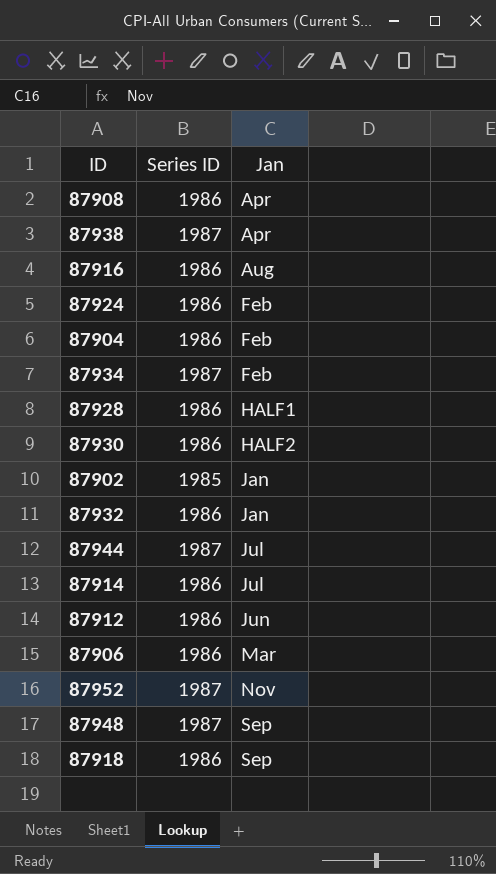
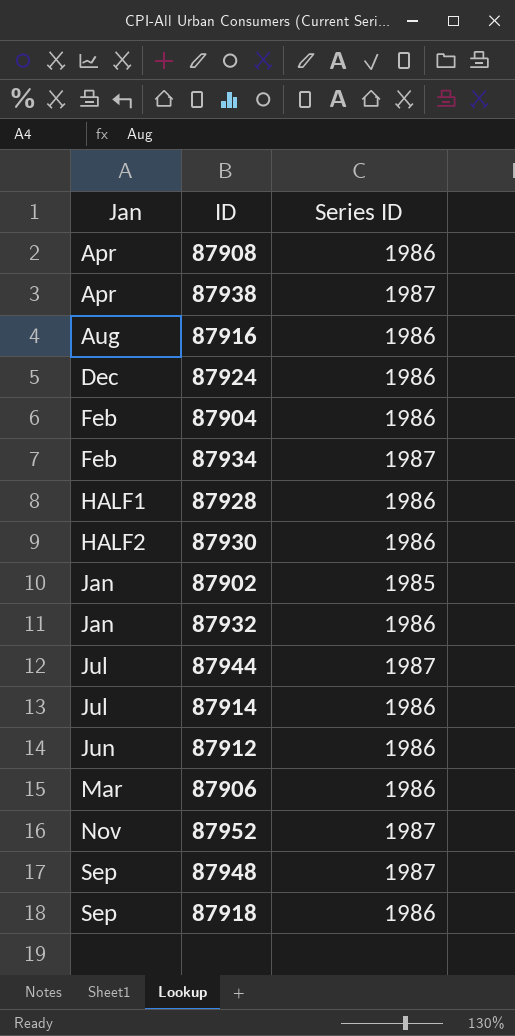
column Jan | position: 3 -> 1
87924 | Jan: Feb -> Dec

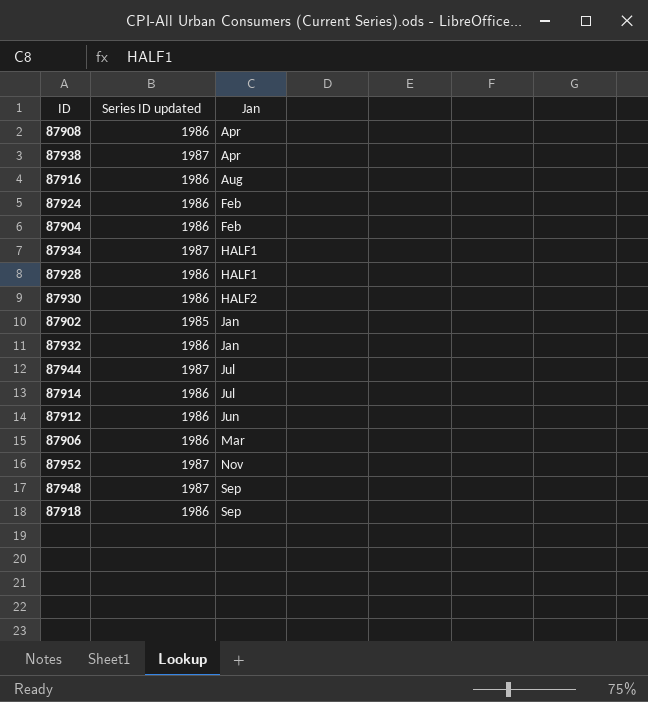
column name: Series ID -> Series ID updated
column Jan | position: 1 -> 3
87924 | Jan: Dec -> Feb
87934 | Jan: Feb -> HALF1

